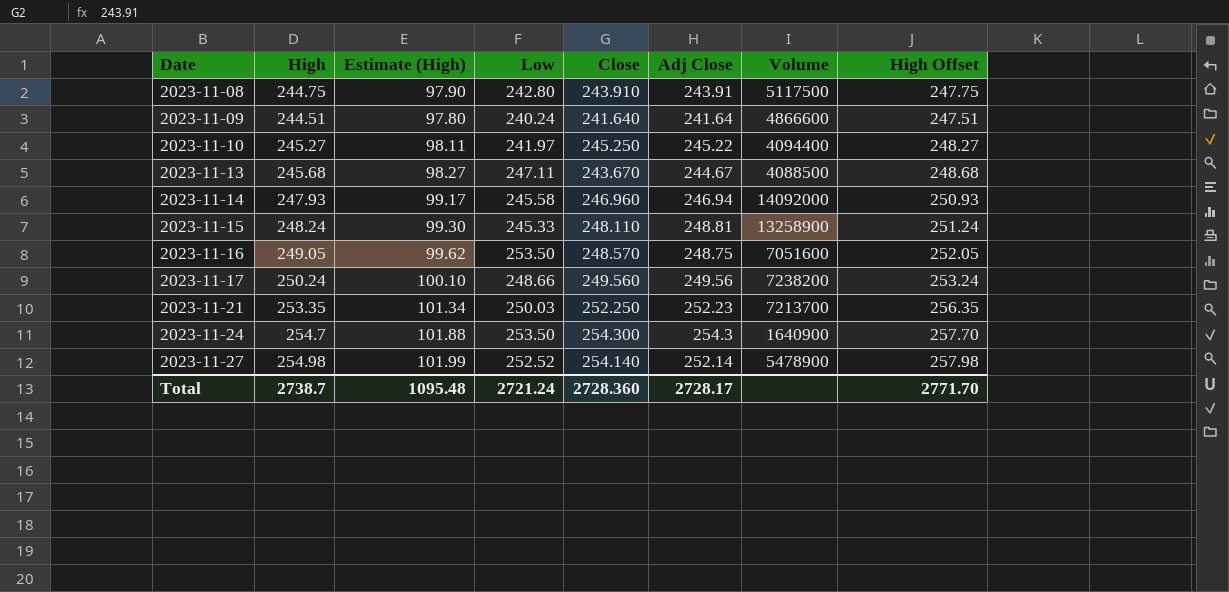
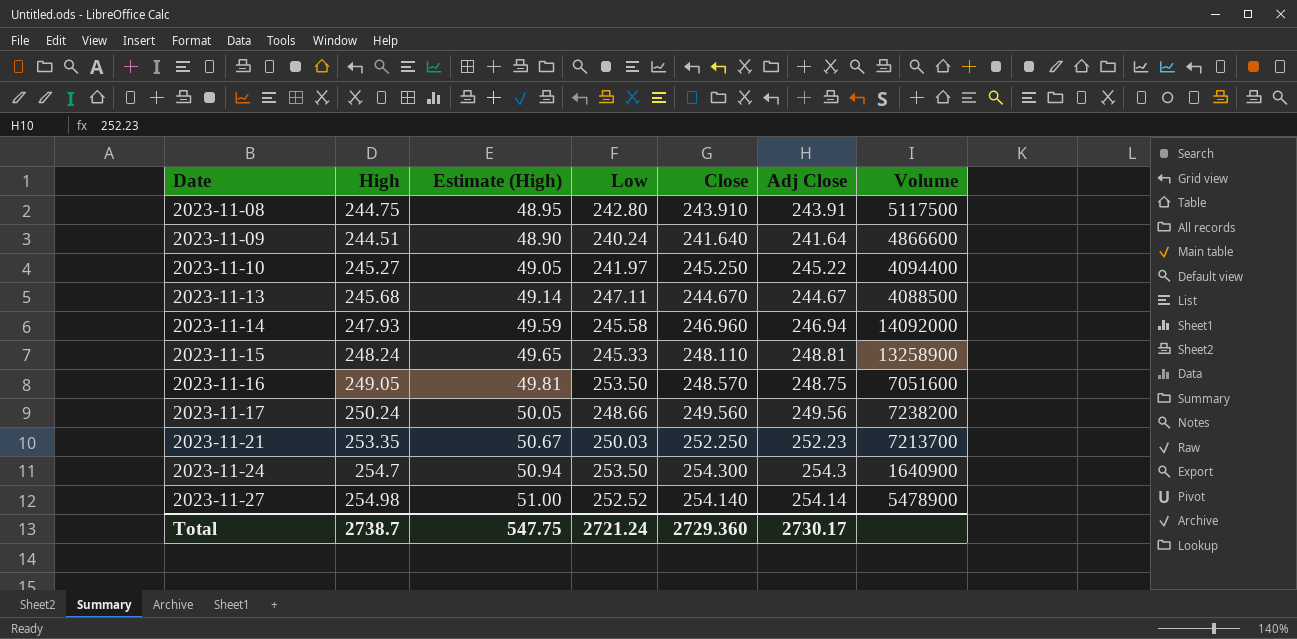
column High Offset | formula: [High] + 3 -> none
column Estimate (High) | formula: [High] * 0.4 -> [High] * 0.2
2023-11-13 | Close: 243.670 -> 244.670
2023-11-27 | Adj Close: 252.14 -> 254.14
Total | Estimate (High): 1095.48 -> 547.75
Total | Close: 2728.360 -> 2729.360
Total | Adj Close: 2728.17 -> 2730.17

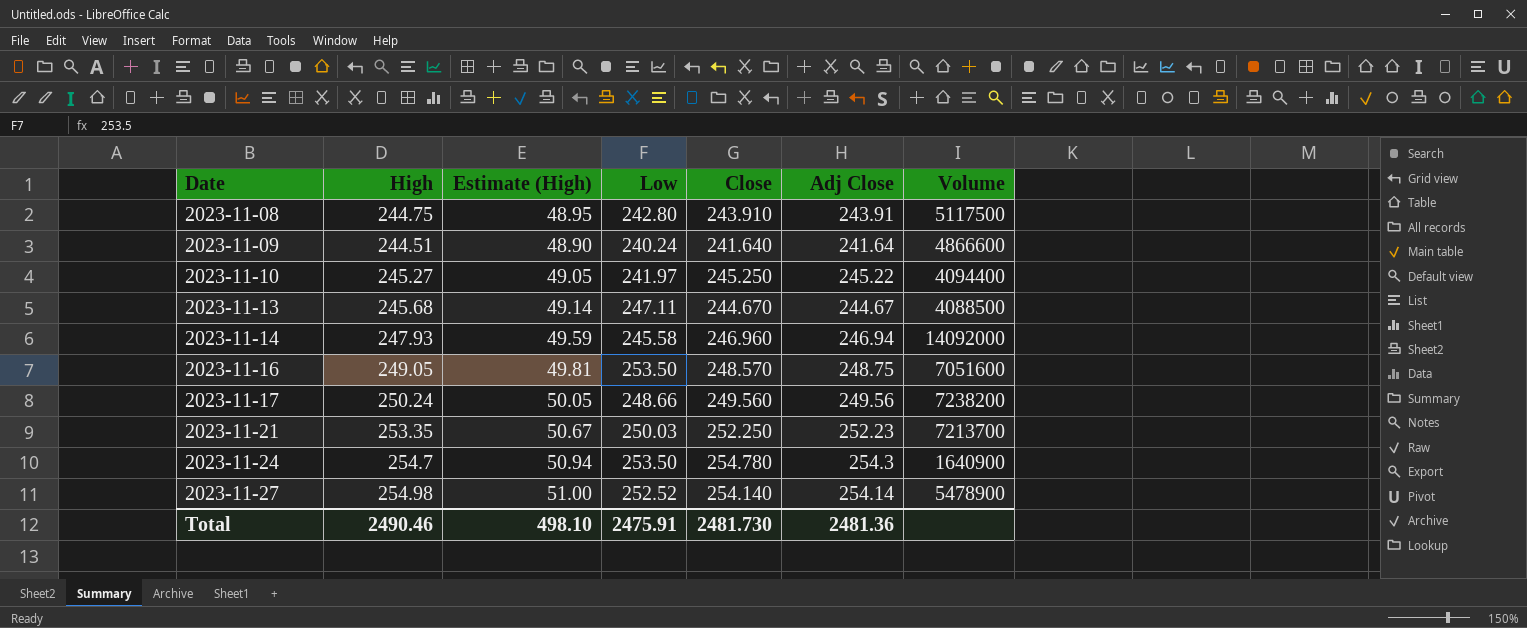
row 2023-11-15: 248.24 | 49.65 | 245.33 | 248.110 | 248.81 | 13258900 -> none
2023-11-24 | Close: 254.300 -> 254.780
Total | High: 2738.7 -> 2490.46
Total | Estimate (High): 547.75 -> 498.10
Total | Low: 2721.24 -> 2475.91
Total | Close: 2729.360 -> 2481.730
Total | Adj Close: 2730.17 -> 2481.36

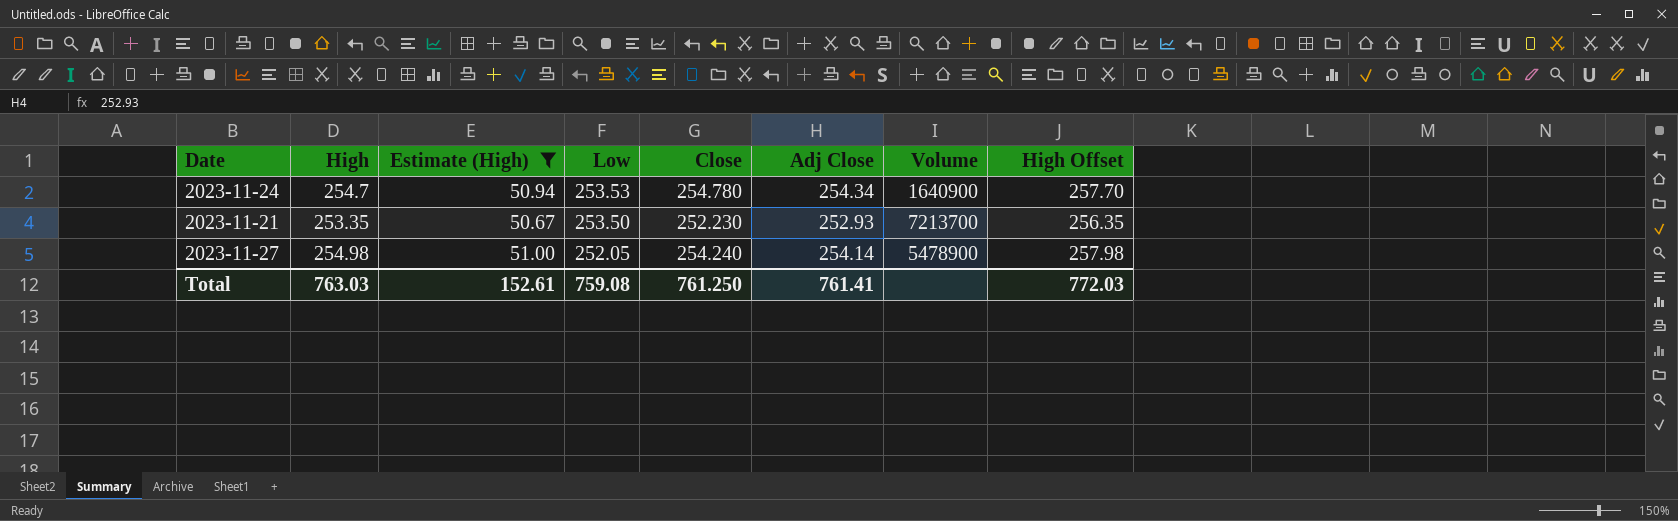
filter: none -> Estimate (High) >= 50.67
row order: Date ascending -> Low descending
column High Offset | formula: none -> [High] + 3
2023-11-24 | Low: 253.50 -> 253.53
2023-11-24 | Adj Close: 254.3 -> 254.34
2023-11-21 | Low: 250.03 -> 253.50
2023-11-21 | Close: 252.250 -> 252.230
2023-11-21 | Adj Close: 252.23 -> 252.93
2023-11-27 | Low: 252.52 -> 252.05
2023-11-27 | Close: 254.140 -> 254.240
Total | High: 2490.46 -> 763.03
Total | Estimate (High): 498.10 -> 152.61
Total | Low: 2475.91 -> 759.08
Total | Close: 2481.730 -> 761.250
Total | Adj Close: 2481.36 -> 761.41

